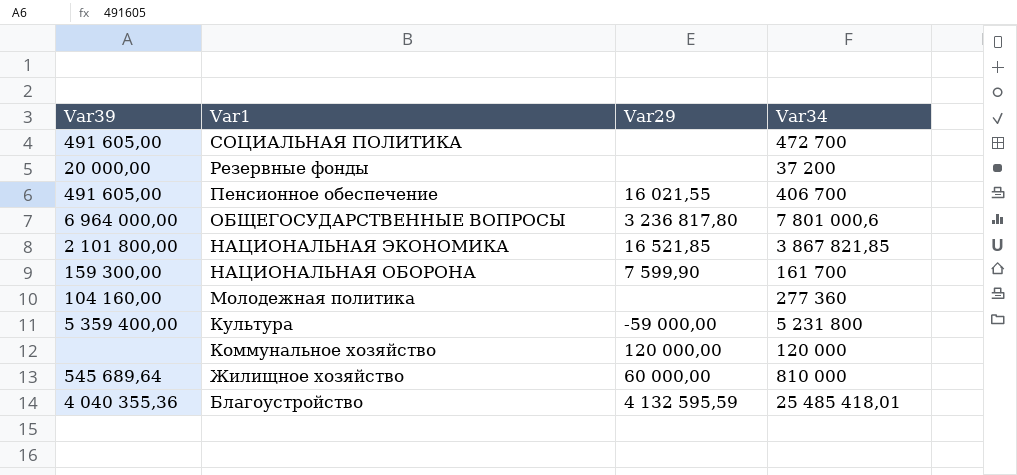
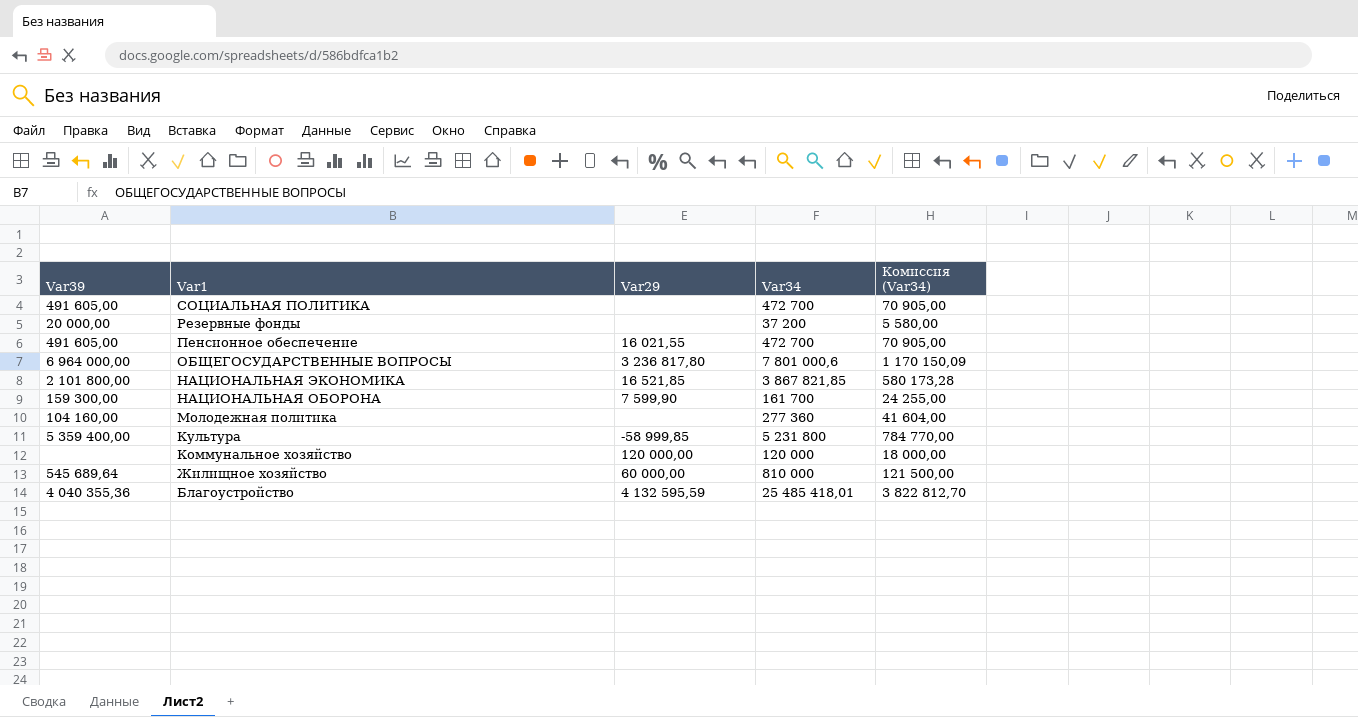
column Комиссия (Var34) | formula: none -> [Var34] * 0,15
Пенсионное обеспечение | Var34: 406 700 -> 472 700
Культура | Var29: -59 000,00 -> -58 999,85

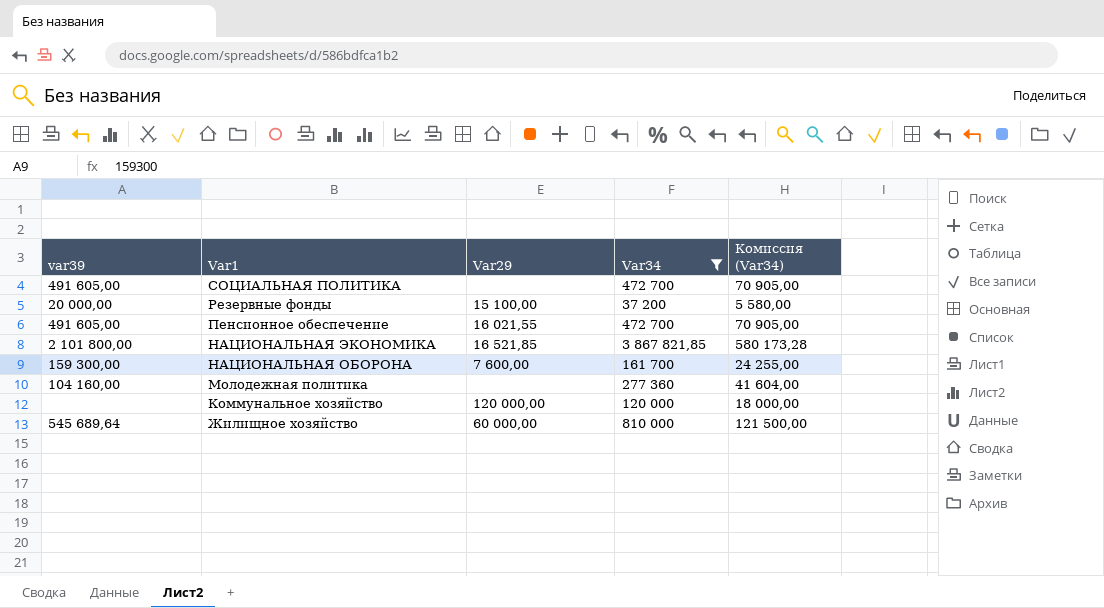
filter: none -> Var34 <= 3 867 821,85
column name: Var39 -> var39
Резервные фонды | Var29: none -> 15 100,00
НАЦИОНАЛЬНАЯ ОБОРОНА | Var29: 7 599,90 -> 7 600,00

